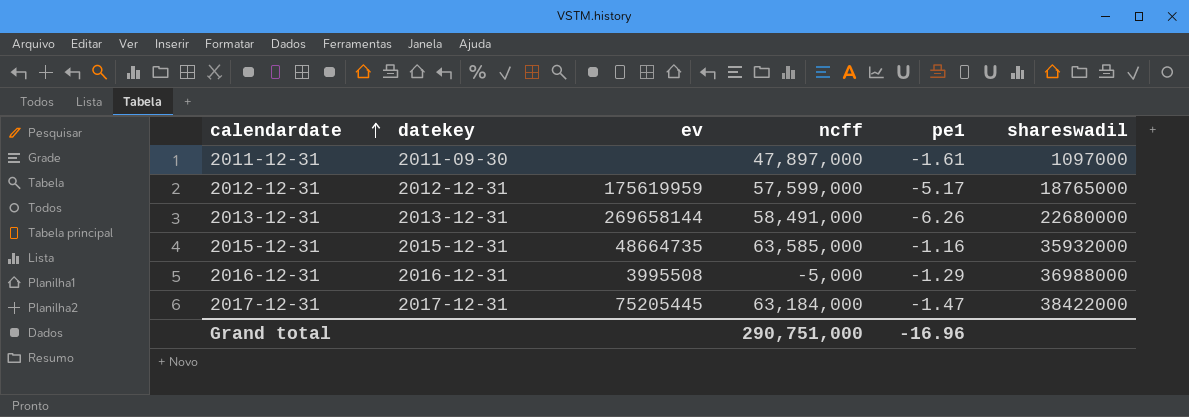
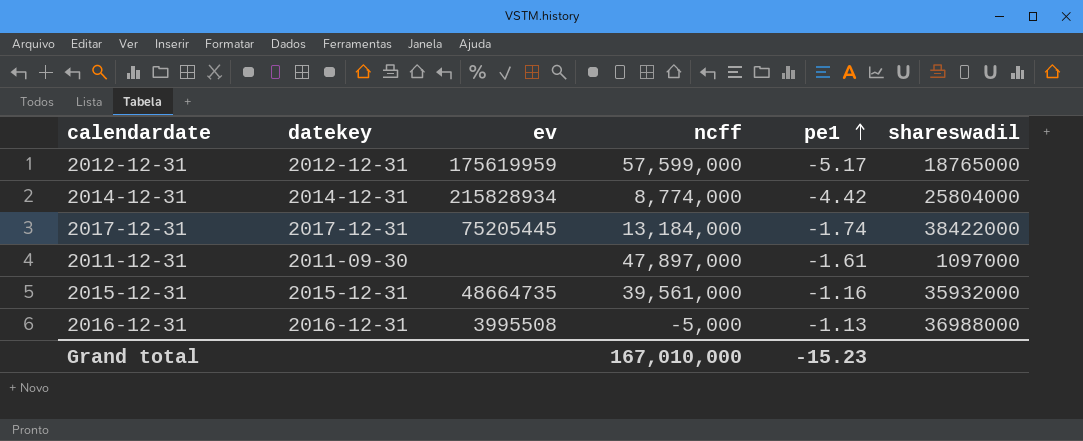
row order: calendardate ascending -> pe1 ascending
row 2013-12-31: 2013-12-31 | 269658144 | 58,491,000 | -6.26 | 22680000 -> none
row 2014-12-31: none -> 2014-12-31 | 215828934 | 8,774,000 | -4.42 | 25804000
2017-12-31 | ncff: 63,184,000 -> 13,184,000
2017-12-31 | pe1: -1.47 -> -1.74
2015-12-31 | ncff: 63,585,000 -> 39,561,000
2016-12-31 | pe1: -1.29 -> -1.13
Grand total | ncff: 290,751,000 -> 167,010,000
Grand total | pe1: -16.96 -> -15.23

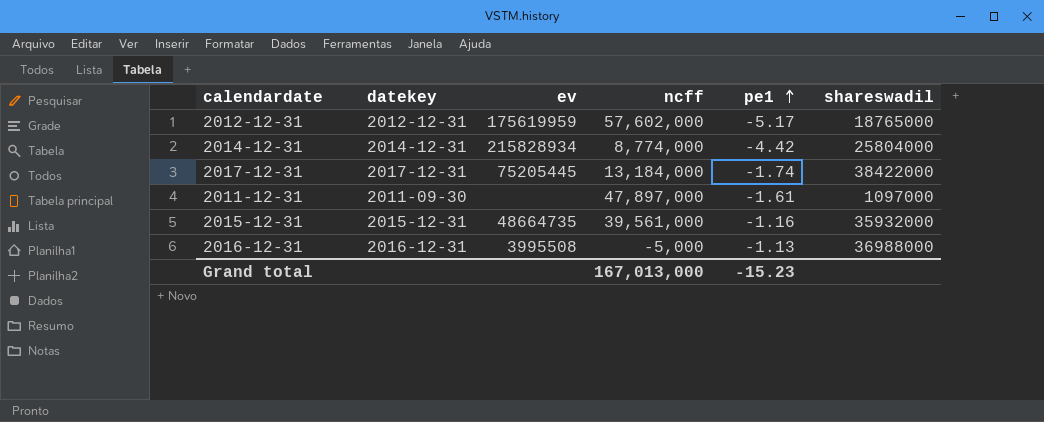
2012-12-31 | ncff: 57,599,000 -> 57,602,000
Grand total | ncff: 167,010,000 -> 167,013,000

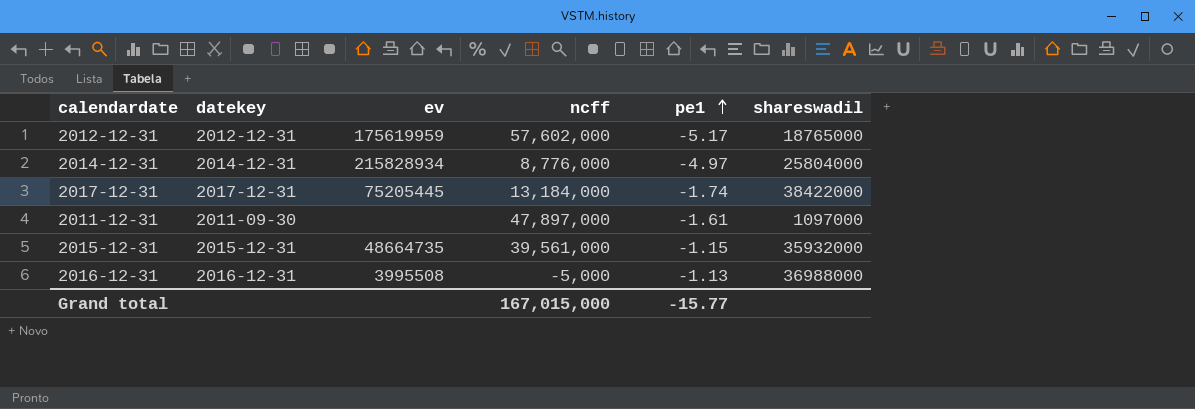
2014-12-31 | ncff: 8,774,000 -> 8,776,000
2014-12-31 | pe1: -4.42 -> -4.97
2015-12-31 | pe1: -1.16 -> -1.15
Grand total | ncff: 167,013,000 -> 167,015,000
Grand total | pe1: -15.23 -> -15.77

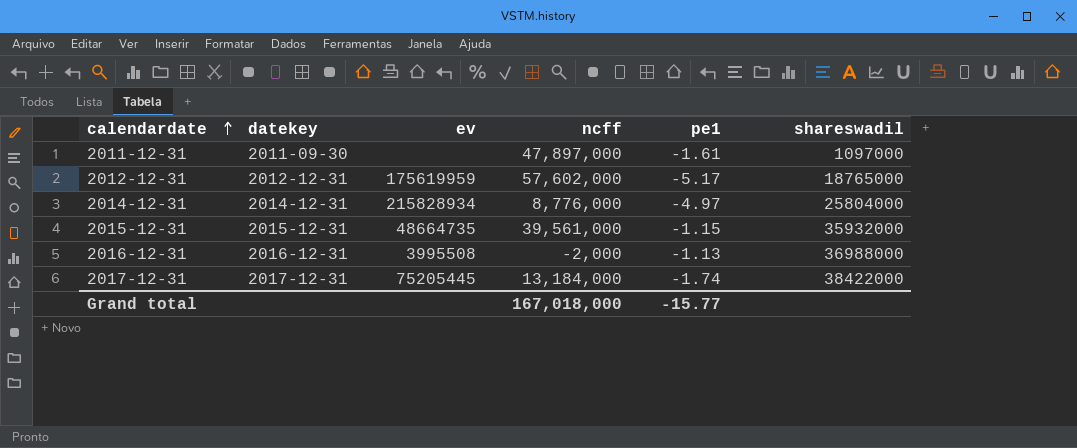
row order: pe1 ascending -> calendardate ascending
2016-12-31 | ncff: -5,000 -> -2,000
Grand total | ncff: 167,015,000 -> 167,018,000

